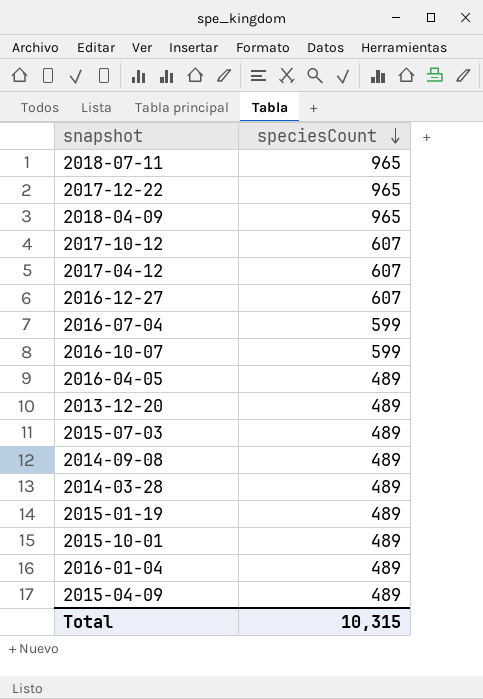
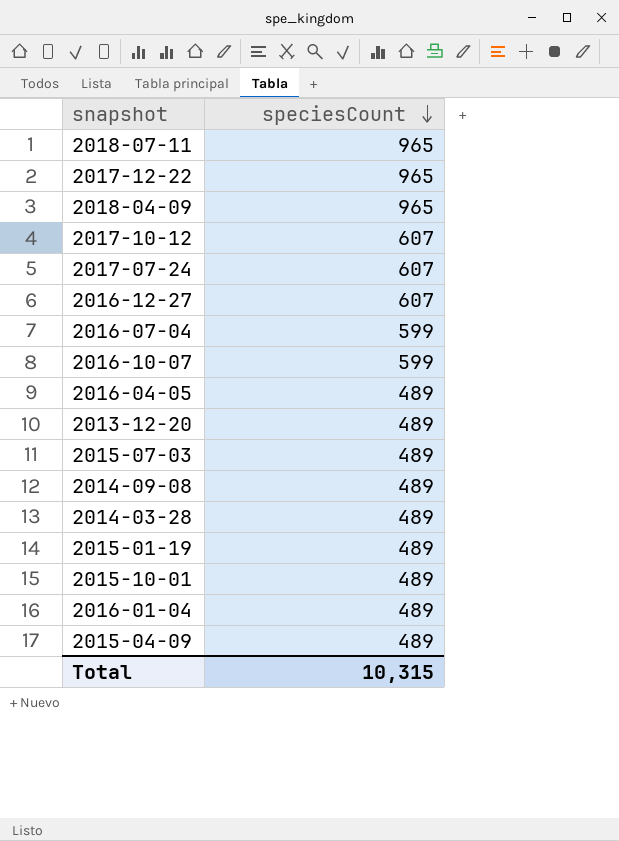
row 2017-04-12: 607 -> none
row 2017-07-24: none -> 607

